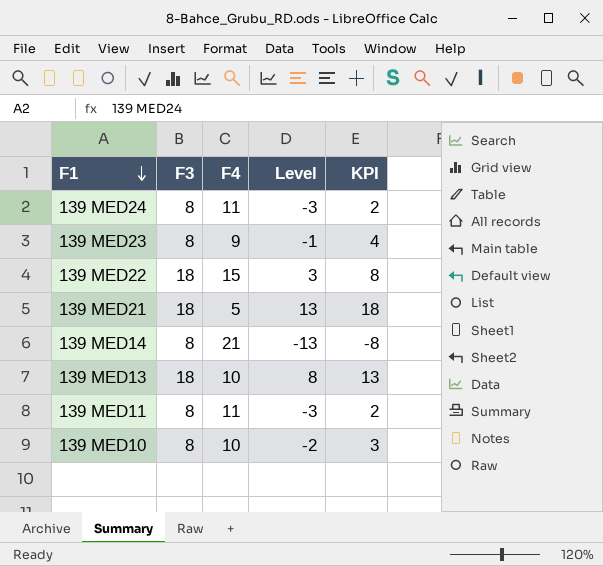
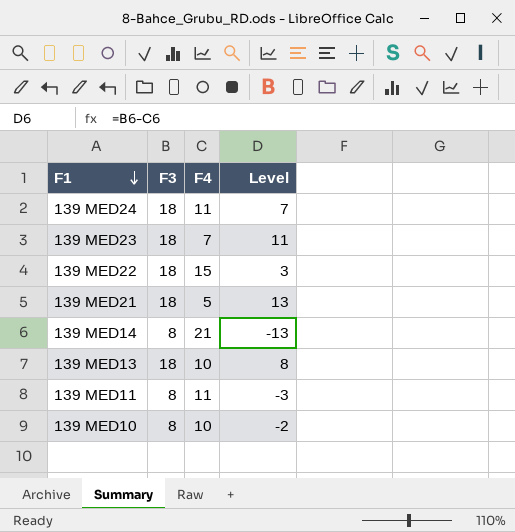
column KPI | formula: [Level] + 5 -> none
139 MED24 | F3: 8 -> 18
139 MED24 | Level: -3 -> 7
139 MED23 | F3: 8 -> 18
139 MED23 | F4: 9 -> 7
139 MED23 | Level: -1 -> 11

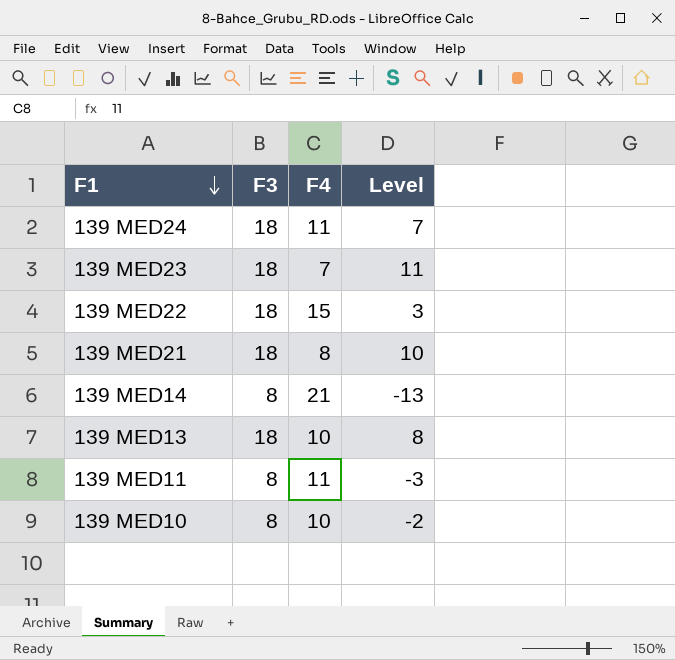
139 MED21 | F4: 5 -> 8
139 MED21 | Level: 13 -> 10

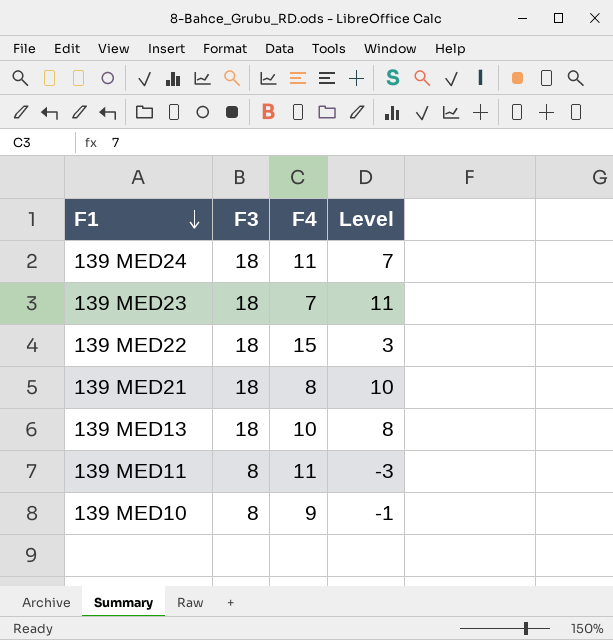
row 139 MED14: 8 | 21 | -13 -> none
139 MED10 | F4: 10 -> 9
139 MED10 | Level: -2 -> -1

